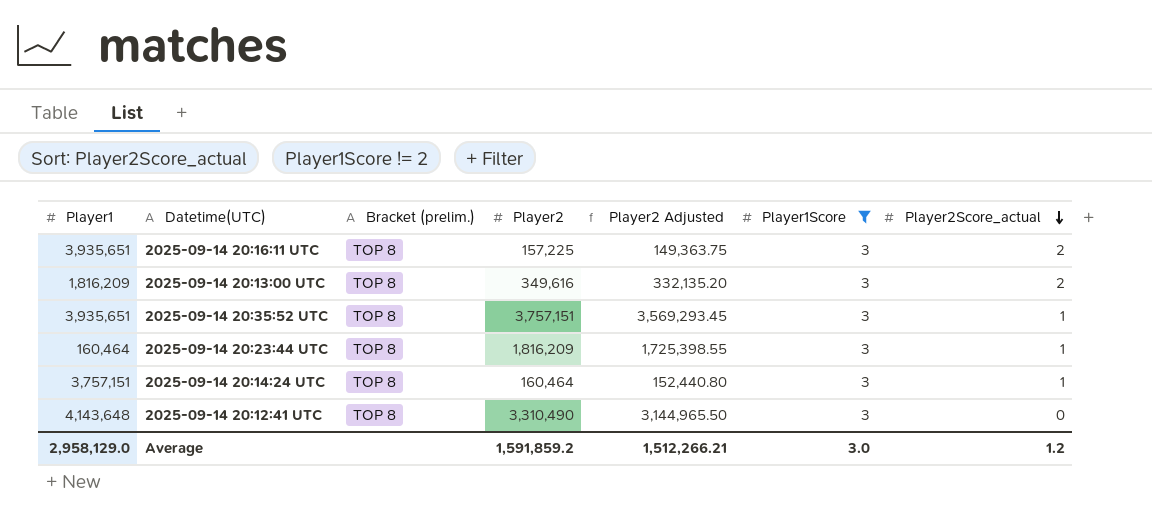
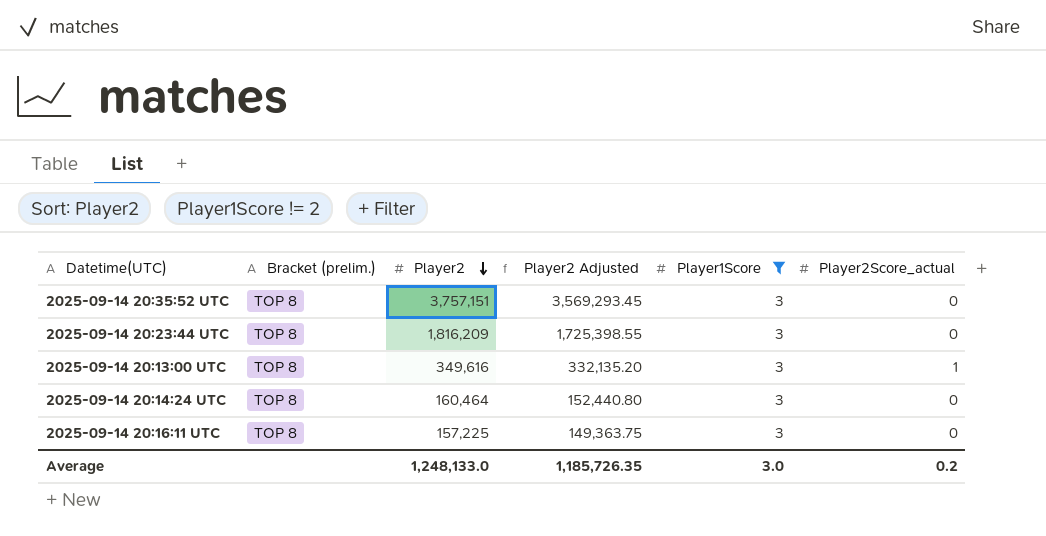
row order: Player2Score_actual descending -> Player2 descending
column Player1 | position: 1 -> none
row 2025-09-14 20:12:41 UTC: 4,143,648 | TOP 8 | 3,310,490 | 3,144,965.50 | 3 | 0 -> none
2025-09-14 20:35:52 UTC | Player2Score_actual: 1 -> 0
2025-09-14 20:23:44 UTC | Player2Score_actual: 1 -> 0
2025-09-14 20:13:00 UTC | Player2Score_actual: 2 -> 1
2025-09-14 20:14:24 UTC | Player2Score_actual: 1 -> 0
2025-09-14 20:16:11 UTC | Player2Score_actual: 2 -> 0
Average | Player2: 1,591,859.2 -> 1,248,133.0
Average | Player2 Adjusted: 1,512,266.21 -> 1,185,726.35
Average | Player2Score_actual: 1.2 -> 0.2

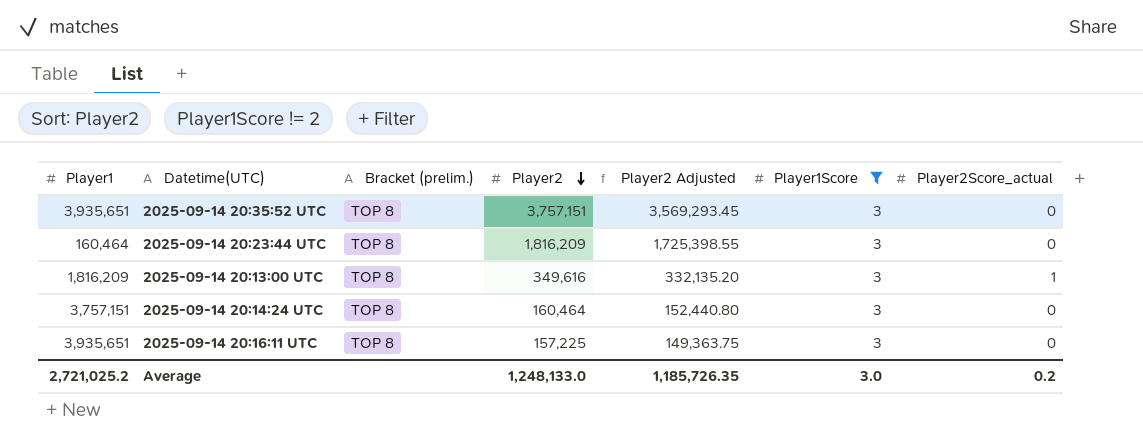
column Player1 | position: none -> 1

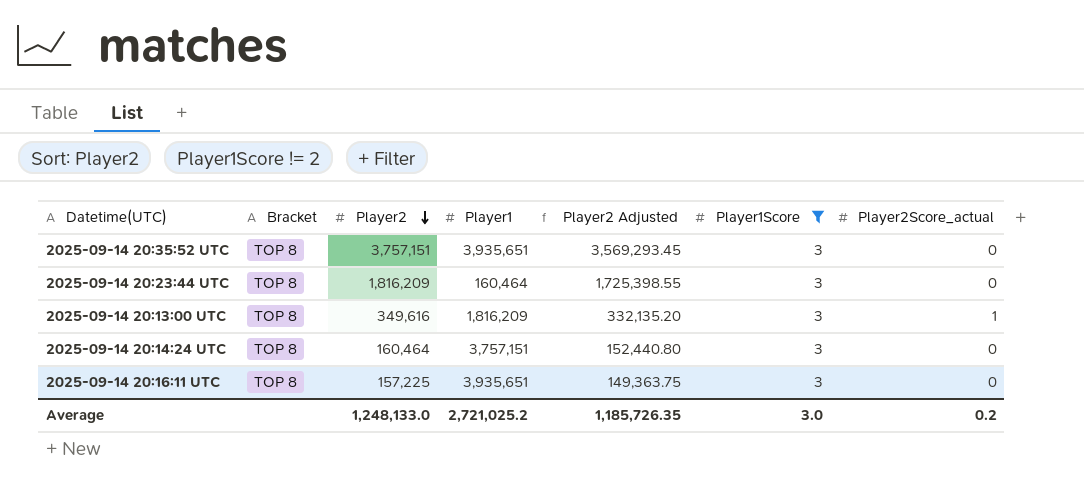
column name: Bracket (prelim.) -> Bracket
column Player1 | position: 1 -> 4

